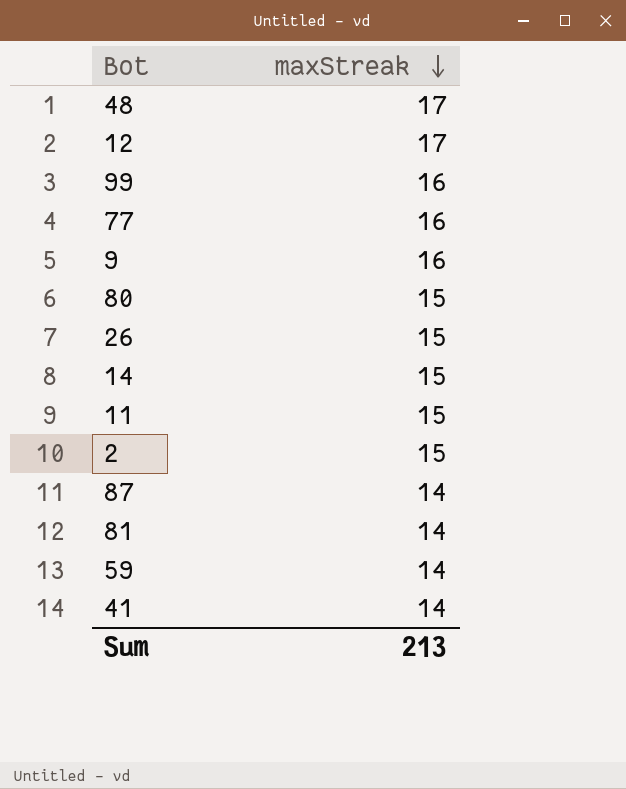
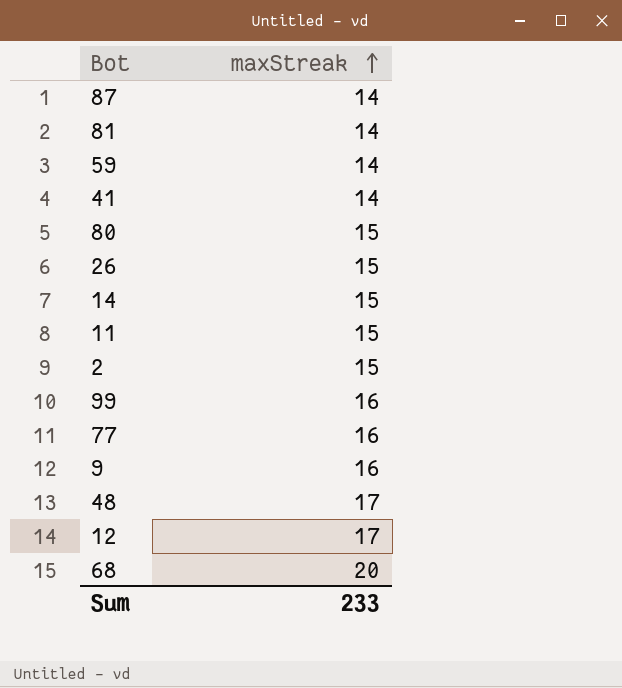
row order: maxStreak descending -> maxStreak ascending
row 68: none -> 20
Sum | maxStreak: 213 -> 233

